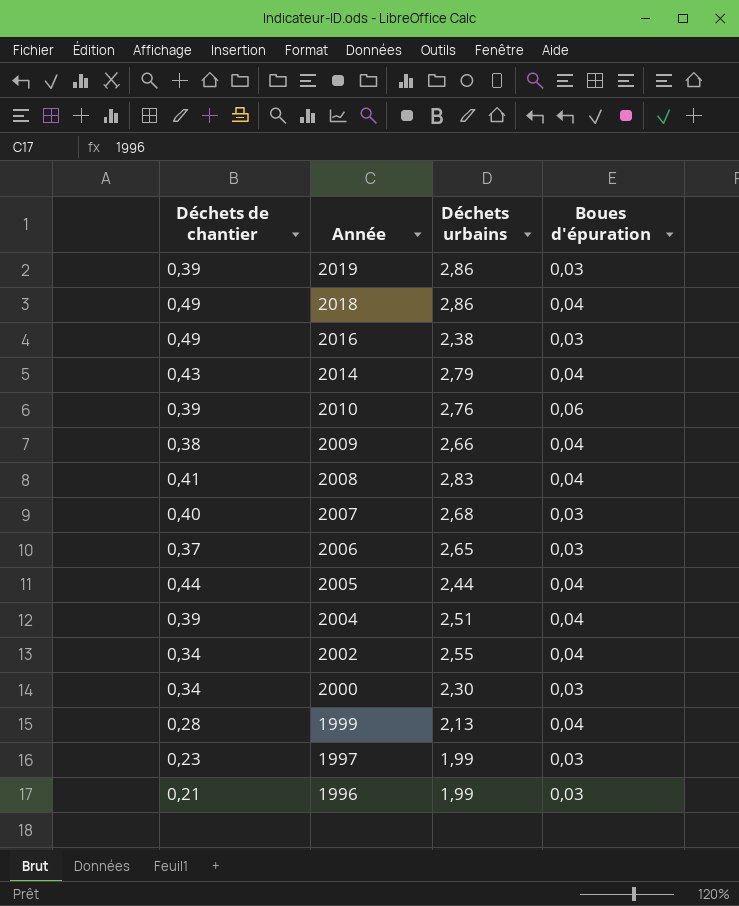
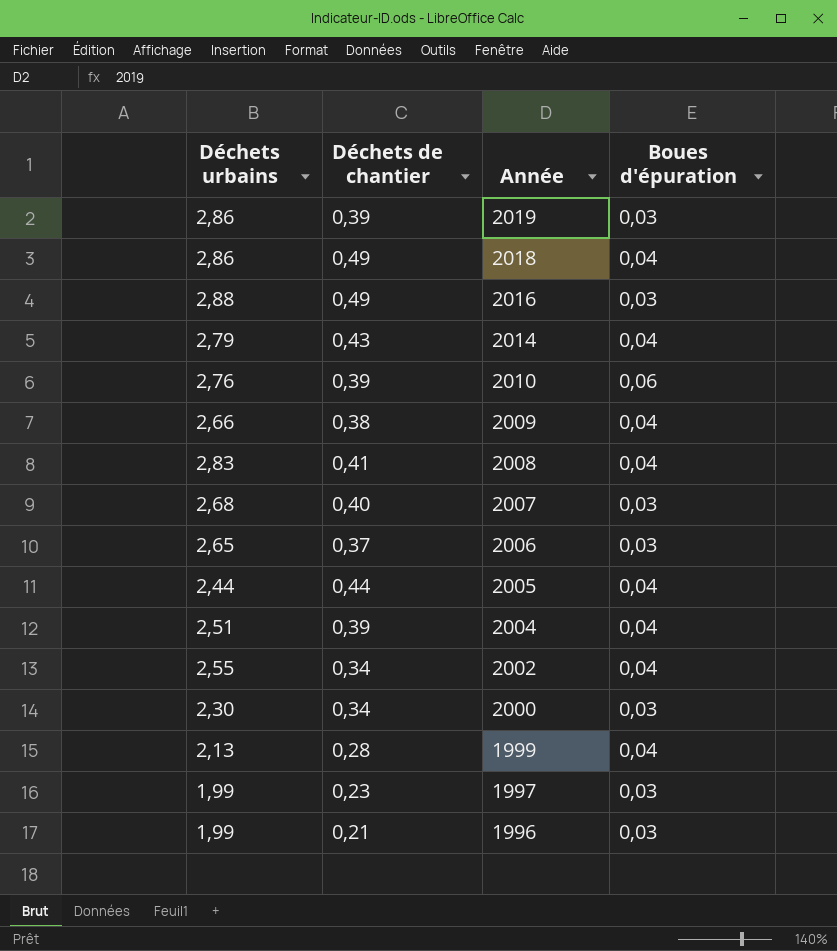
column Déchets urbains | position: 3 -> 1
2016 | Déchets urbains: 2,38 -> 2,88

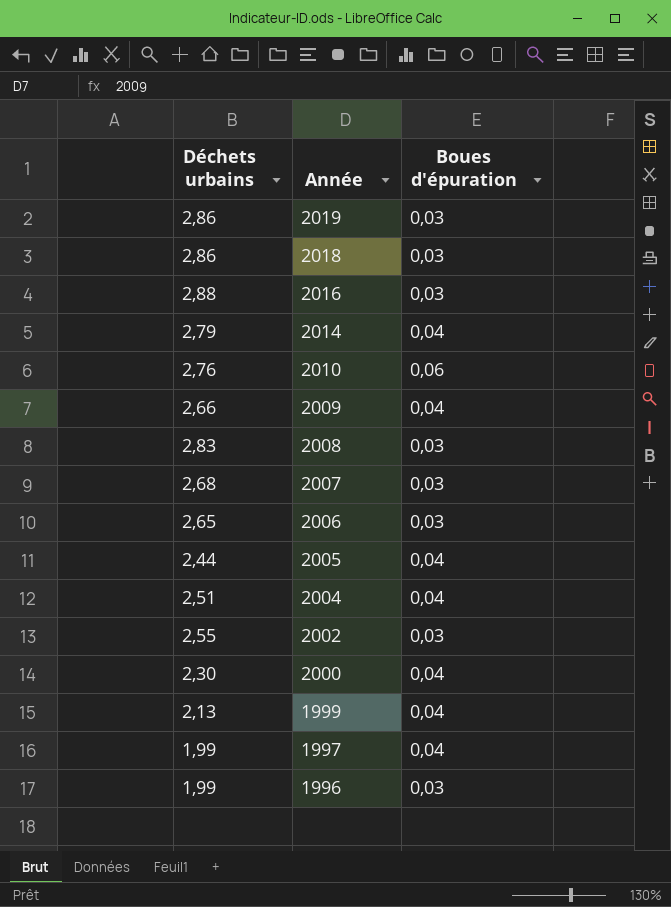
column Déchets de chantier | position: 2 -> none
2018 | Boues d'épuration: 0,04 -> 0,03
2008 | Boues d'épuration: 0,04 -> 0,03
2002 | Boues d'épuration: 0,04 -> 0,03
2000 | Boues d'épuration: 0,03 -> 0,04
1997 | Boues d'épuration: 0,03 -> 0,04

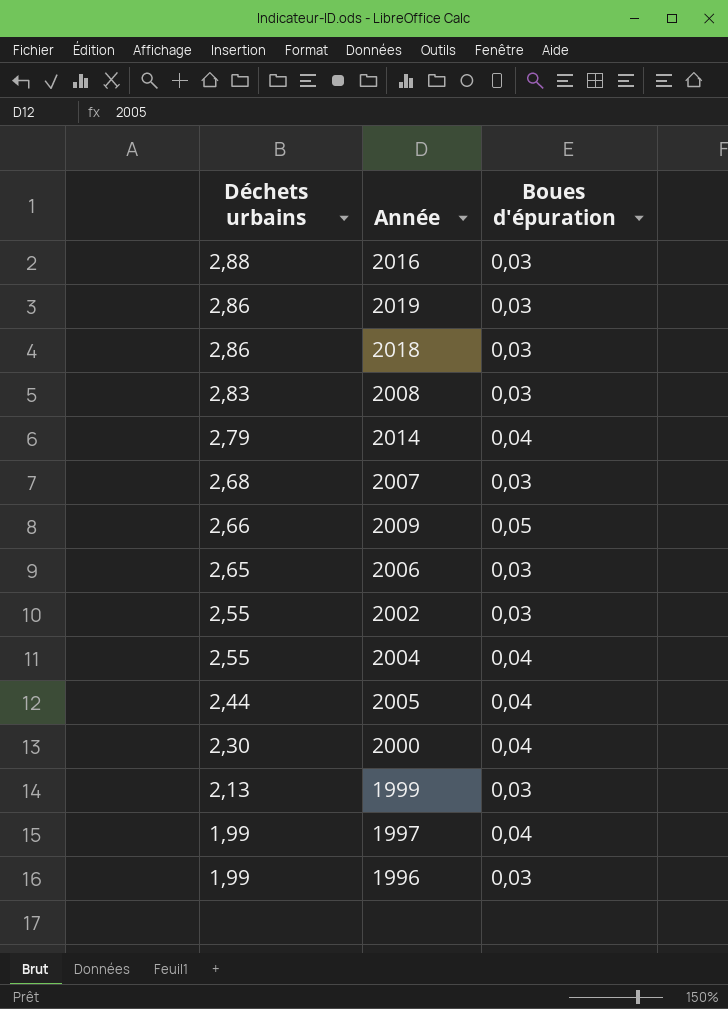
row order: Année descending -> Déchets urbains descending
row 2010: 2,76 | 0,06 -> none
2009 | Boues d'épuration: 0,04 -> 0,05
2004 | Déchets urbains: 2,51 -> 2,55
1999 | Boues d'épuration: 0,04 -> 0,03

